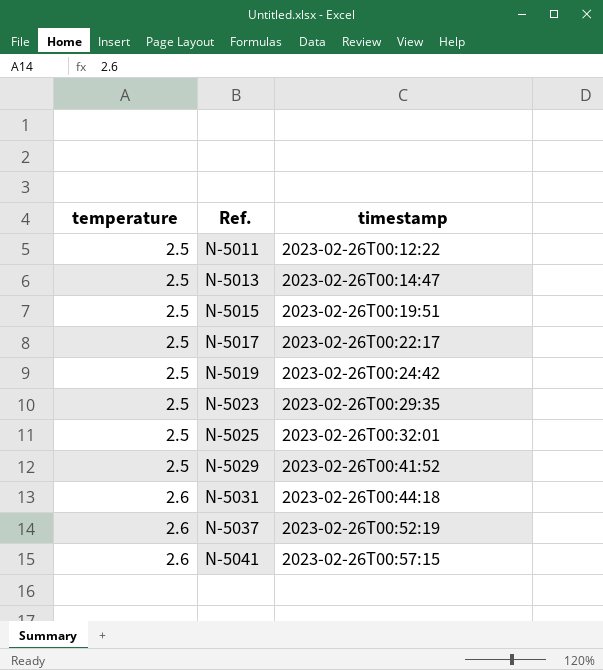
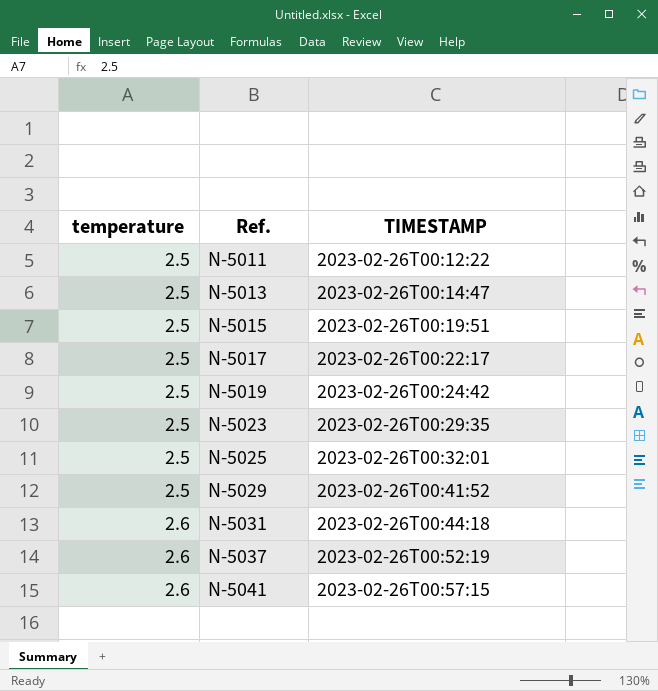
column name: timestamp -> TIMESTAMP

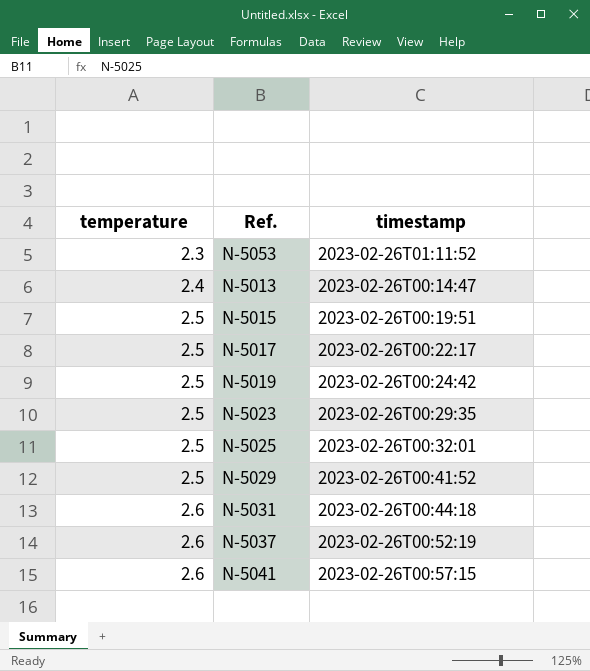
column name: TIMESTAMP -> timestamp
row N-5011: 2.5 | 2023-02-26T00:12:22 -> none
row N-5053: none -> 2.3 | 2023-02-26T01:11:52
N-5013 | temperature: 2.5 -> 2.4

